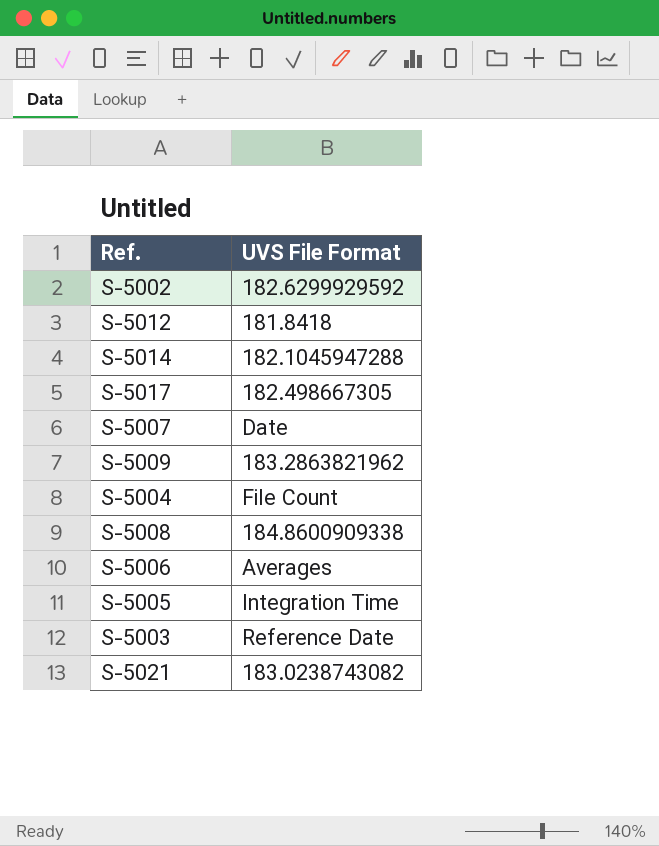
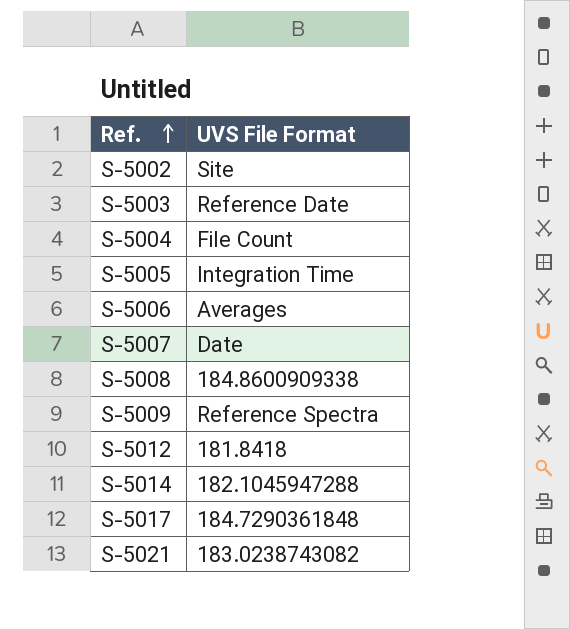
row order: none -> Ref. ascending
S-5002 | UVS File Format: 182.6299929592 -> Site
S-5009 | UVS File Format: 183.2863821962 -> Reference Spectra
S-5017 | UVS File Format: 182.498667305 -> 184.7290361848

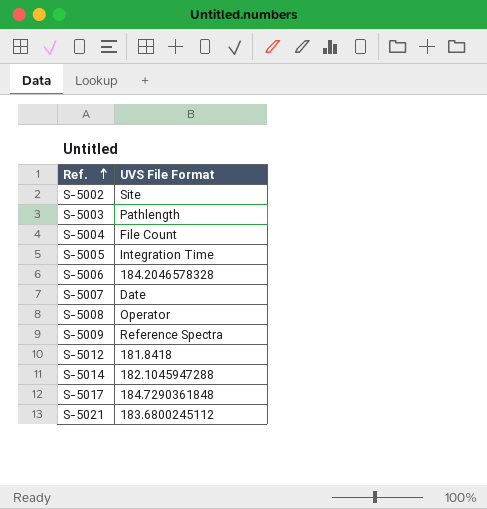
S-5003 | UVS File Format: Reference Date -> Pathlength
S-5006 | UVS File Format: Averages -> 184.2046578328
S-5008 | UVS File Format: 184.8600909338 -> Operator
S-5021 | UVS File Format: 183.0238743082 -> 183.6800245112

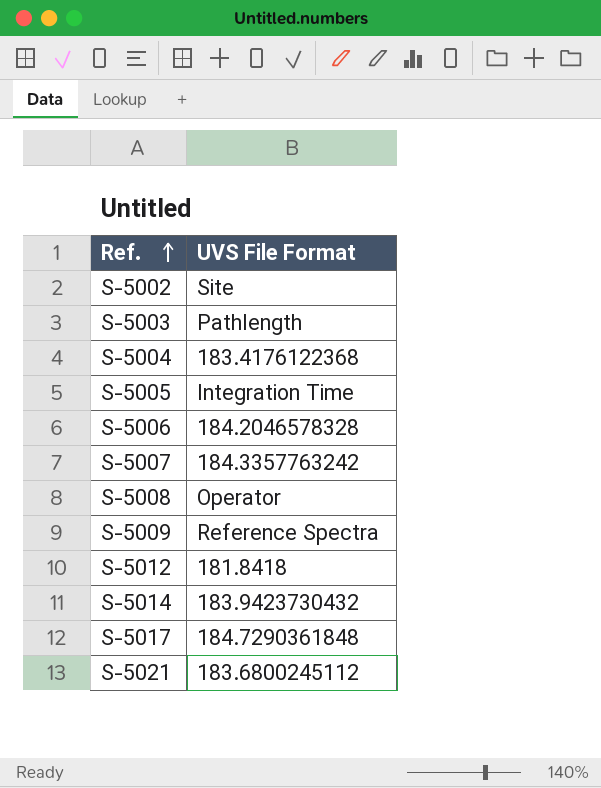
S-5004 | UVS File Format: File Count -> 183.4176122368
S-5007 | UVS File Format: Date -> 184.3357763242
S-5014 | UVS File Format: 182.1045947288 -> 183.9423730432

